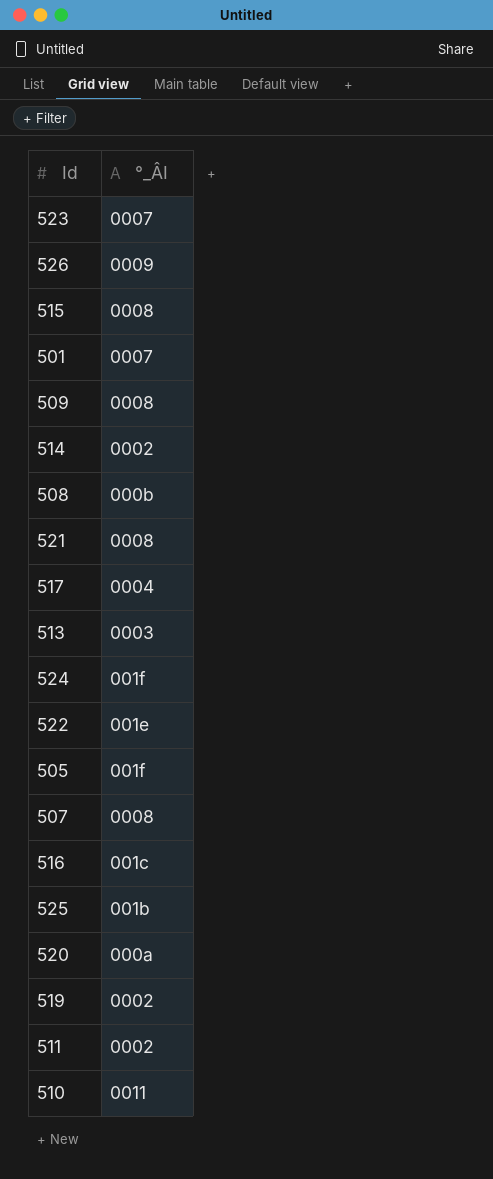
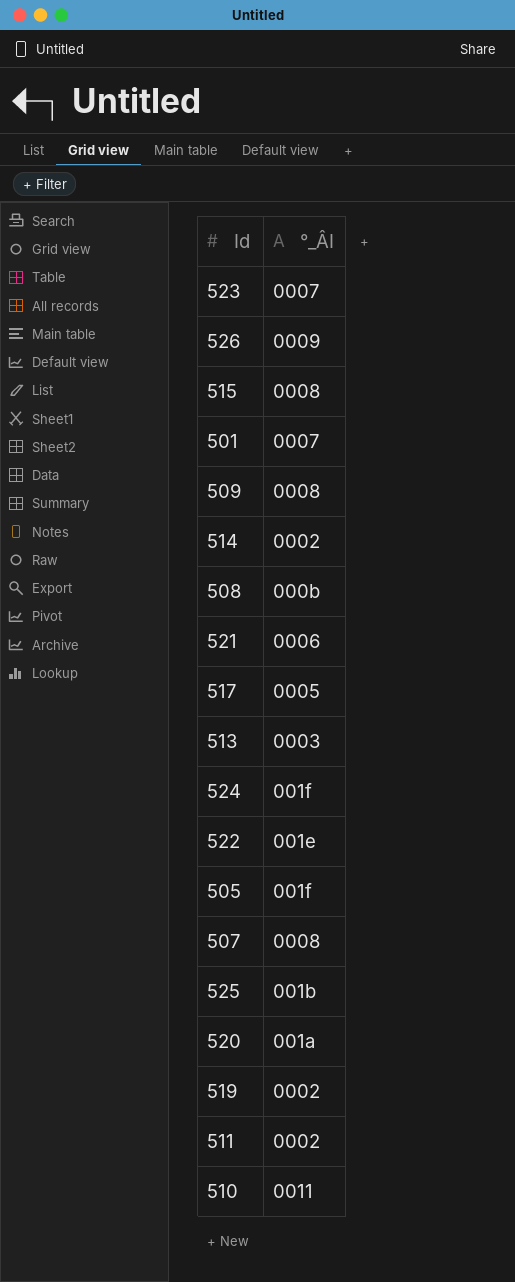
row 516: 001c -> none
521 | °_ÂI: 0008 -> 0006
517 | °_ÂI: 0004 -> 0005
520 | °_ÂI: 000a -> 001a

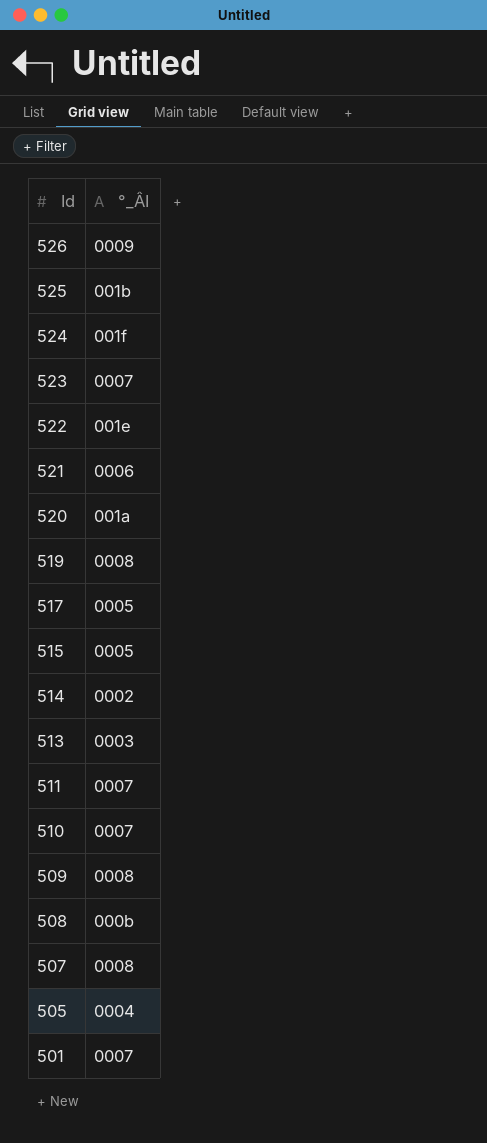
row order: none -> Id descending
519 | °_ÂI: 0002 -> 0008
515 | °_ÂI: 0008 -> 0005
511 | °_ÂI: 0002 -> 0007
510 | °_ÂI: 0011 -> 0007
505 | °_ÂI: 001f -> 0004

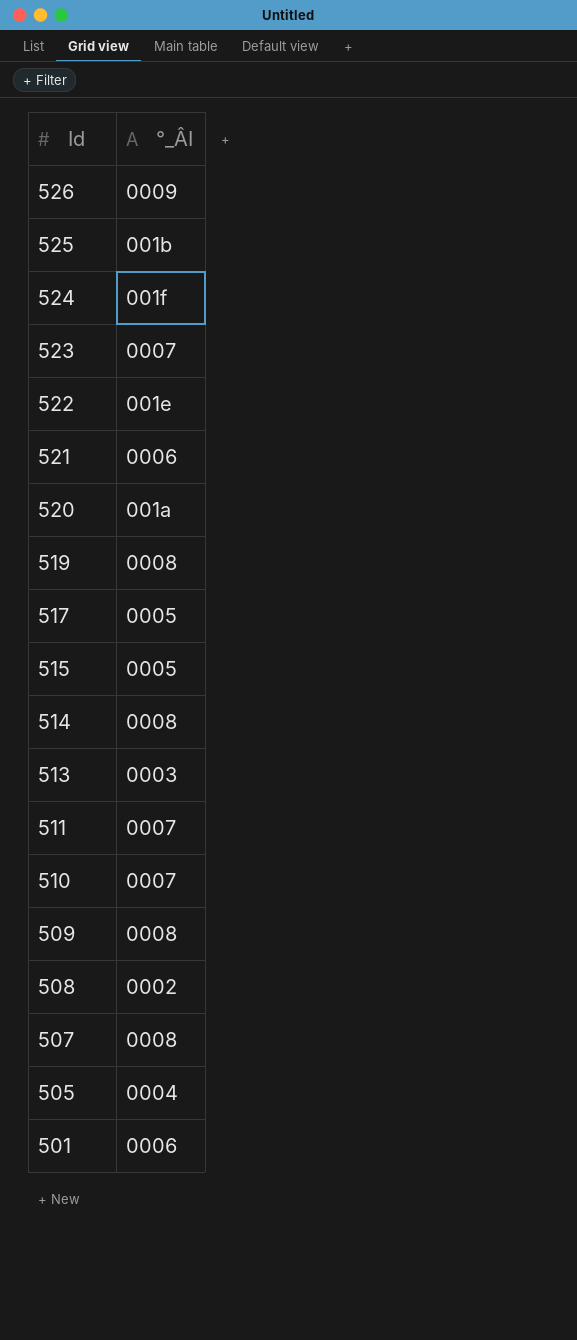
514 | °_ÂI: 0002 -> 0008
508 | °_ÂI: 000b -> 0002
501 | °_ÂI: 0007 -> 0006

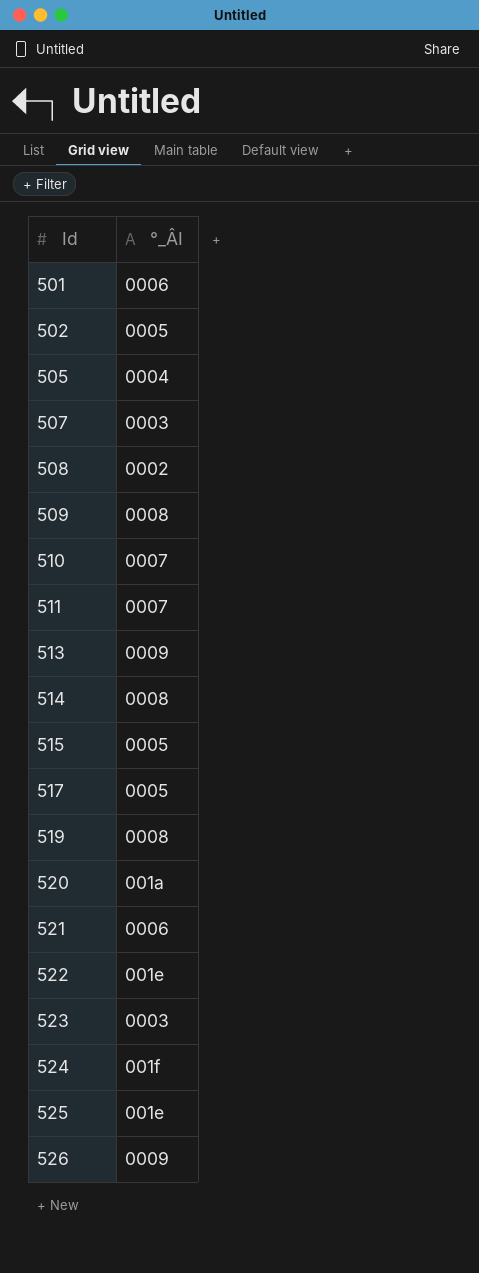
row order: Id descending -> Id ascending
row 502: none -> 0005
507 | °_ÂI: 0008 -> 0003
513 | °_ÂI: 0003 -> 0009
523 | °_ÂI: 0007 -> 0003
525 | °_ÂI: 001b -> 001e

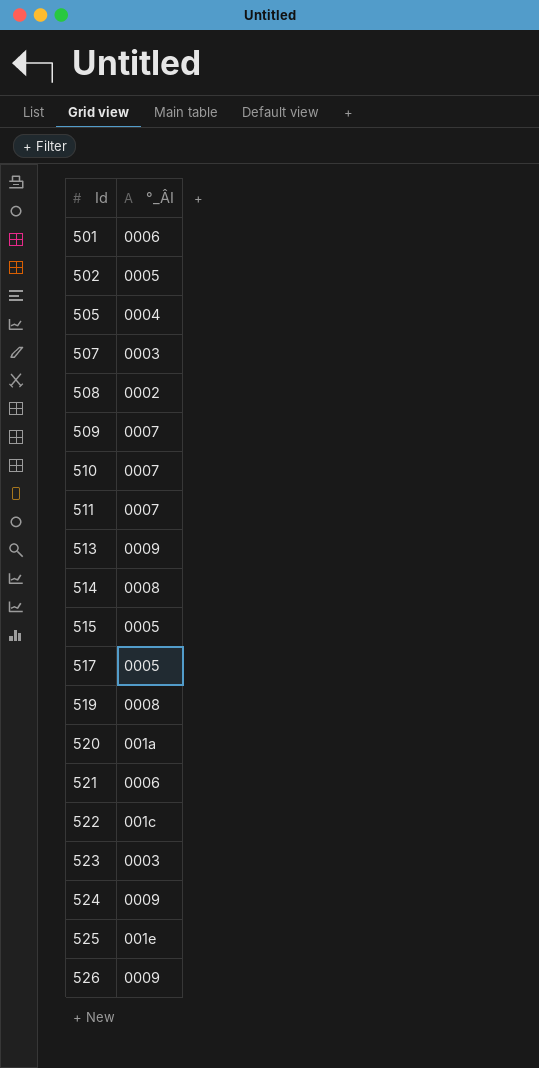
509 | °_ÂI: 0008 -> 0007
522 | °_ÂI: 001e -> 001c
524 | °_ÂI: 001f -> 0009

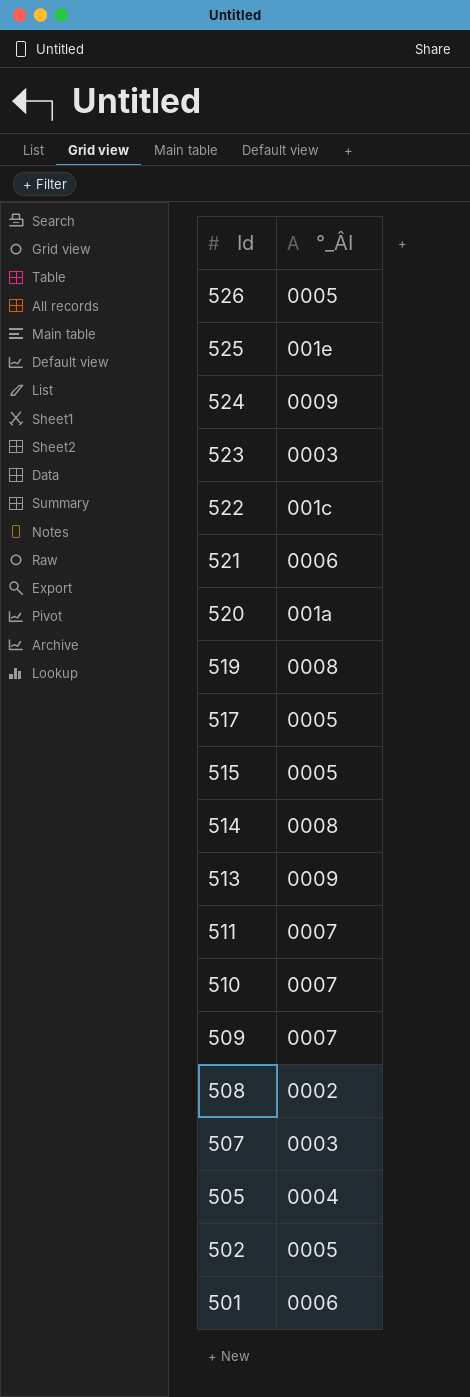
row order: Id ascending -> Id descending
526 | °_ÂI: 0009 -> 0005

